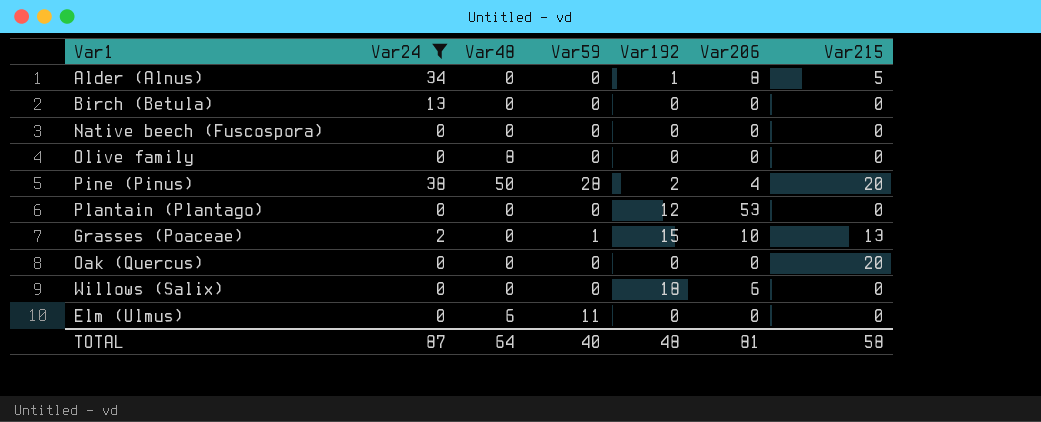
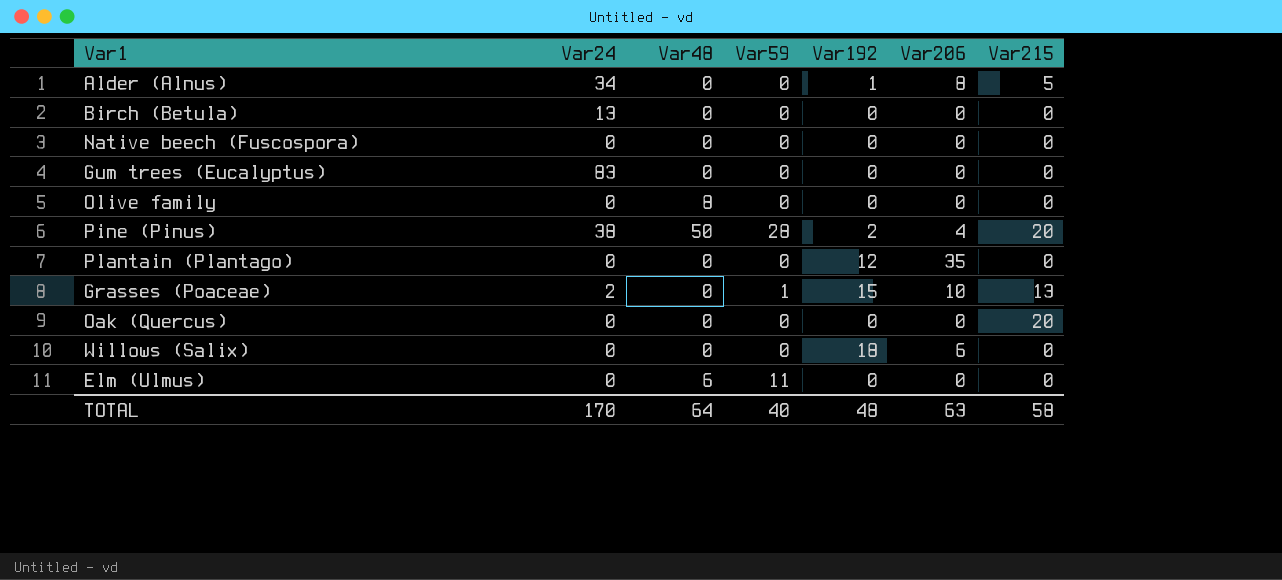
filter: Var24 != 83 -> none
Plantain (Plantago) | Var206: 53 -> 35
TOTAL | Var24: 87 -> 170
TOTAL | Var206: 81 -> 63

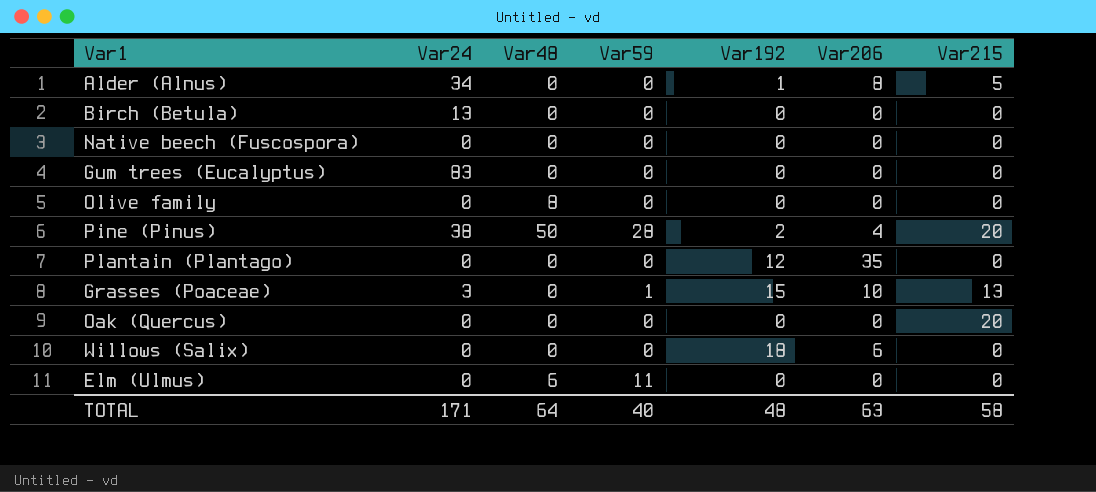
Grasses (Poaceae) | Var24: 2 -> 3
TOTAL | Var24: 170 -> 171

